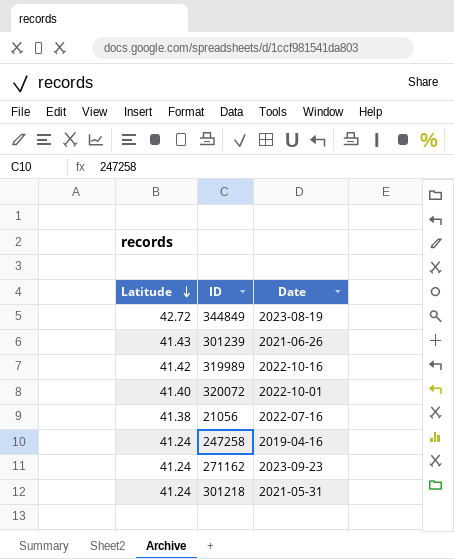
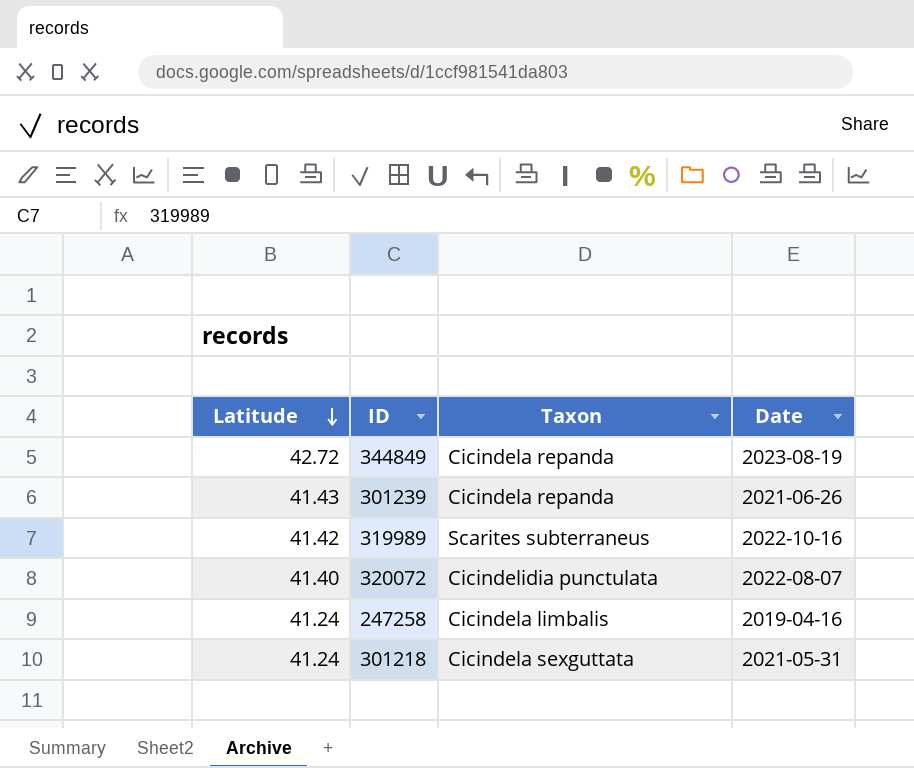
column Taxon | position: none -> 3
row 21056: 41.38 | 2022-07-16 -> none
row 271162: 41.24 | 2023-09-23 -> none
320072 | Date: 2022-10-01 -> 2022-08-07

